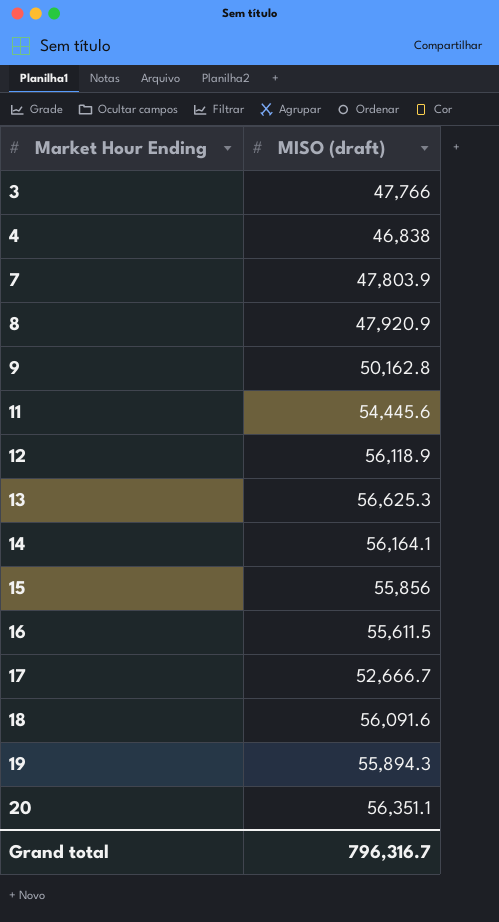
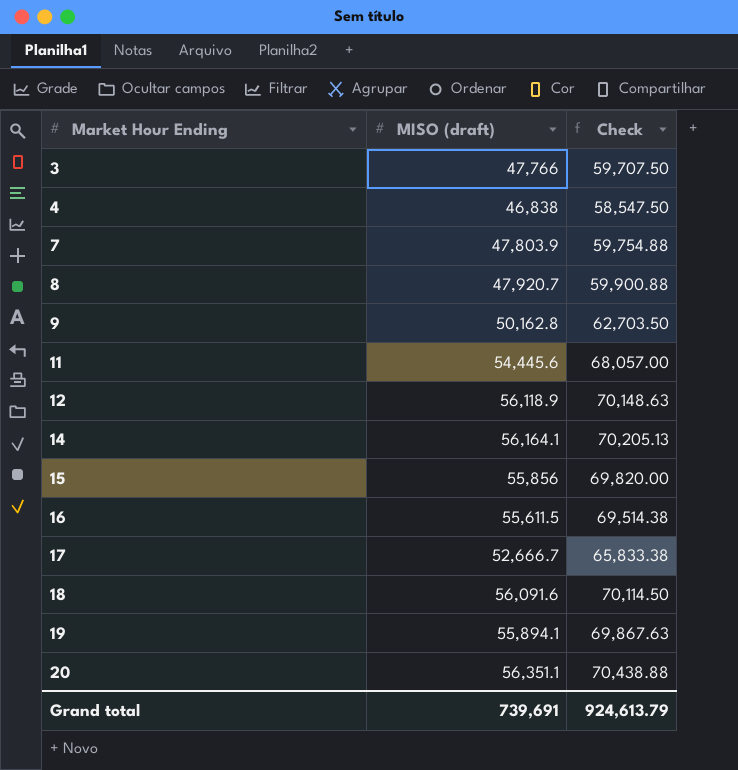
column Check | formula: none -> [MISO (draft)] * 1.25
row 13: 56,625.3 -> none
8 | MISO (draft): 47,920.9 -> 47,920.7
19 | MISO (draft): 55,894.3 -> 55,894.1
Grand total | MISO (draft): 796,316.7 -> 739,691

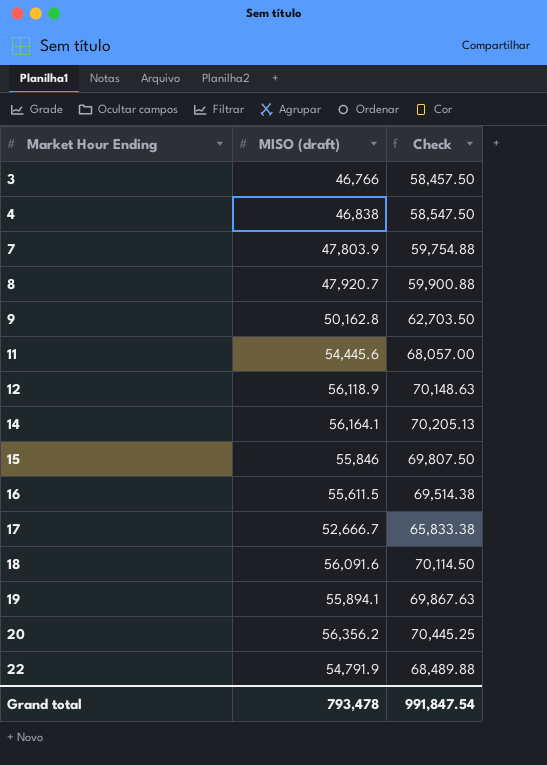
3 | MISO (draft): 47,766 -> 46,766
3 | Check: 59,707.50 -> 58,457.50
15 | MISO (draft): 55,856 -> 55,846
15 | Check: 69,820.00 -> 69,807.50
20 | MISO (draft): 56,351.1 -> 56,356.2
20 | Check: 70,438.88 -> 70,445.25
row 22: none -> 54,791.9 | 68,489.88
Grand total | MISO (draft): 739,691 -> 793,478
Grand total | Check: 924,613.79 -> 991,847.54

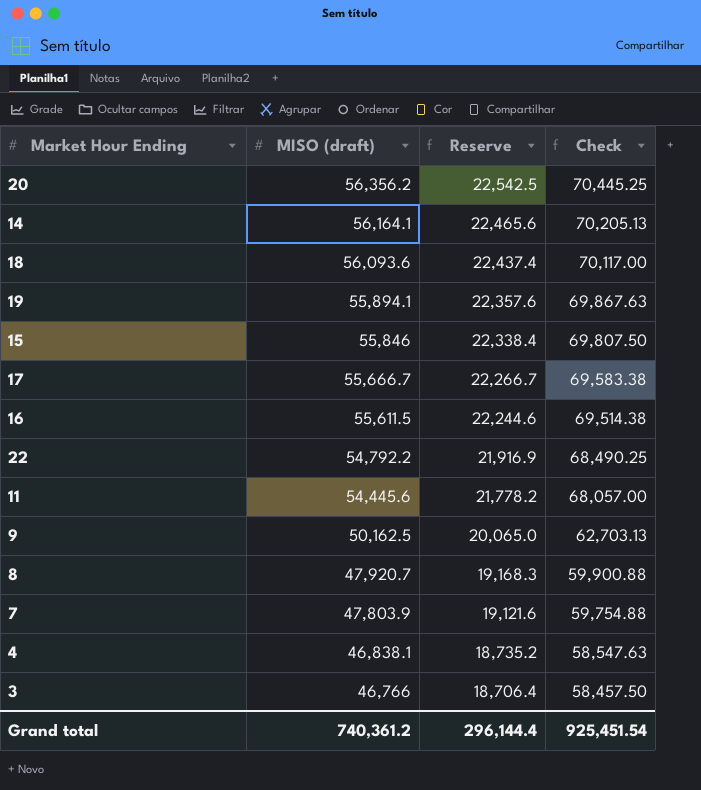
row order: Market Hour Ending ascending -> MISO (draft) descending
column Reserve | formula: none -> [MISO (draft)] * 0.4
row 12: 56,118.9 | 70,148.63 -> none
18 | MISO (draft): 56,091.6 -> 56,093.6
18 | Check: 70,114.50 -> 70,117.00
17 | MISO (draft): 52,666.7 -> 55,666.7
17 | Check: 65,833.38 -> 69,583.38
22 | MISO (draft): 54,791.9 -> 54,792.2
22 | Check: 68,489.88 -> 68,490.25
9 | MISO (draft): 50,162.8 -> 50,162.5
9 | Check: 62,703.50 -> 62,703.13
4 | MISO (draft): 46,838 -> 46,838.1
4 | Check: 58,547.50 -> 58,547.63
Grand total | MISO (draft): 793,478 -> 740,361.2
Grand total | Check: 991,847.54 -> 925,451.54

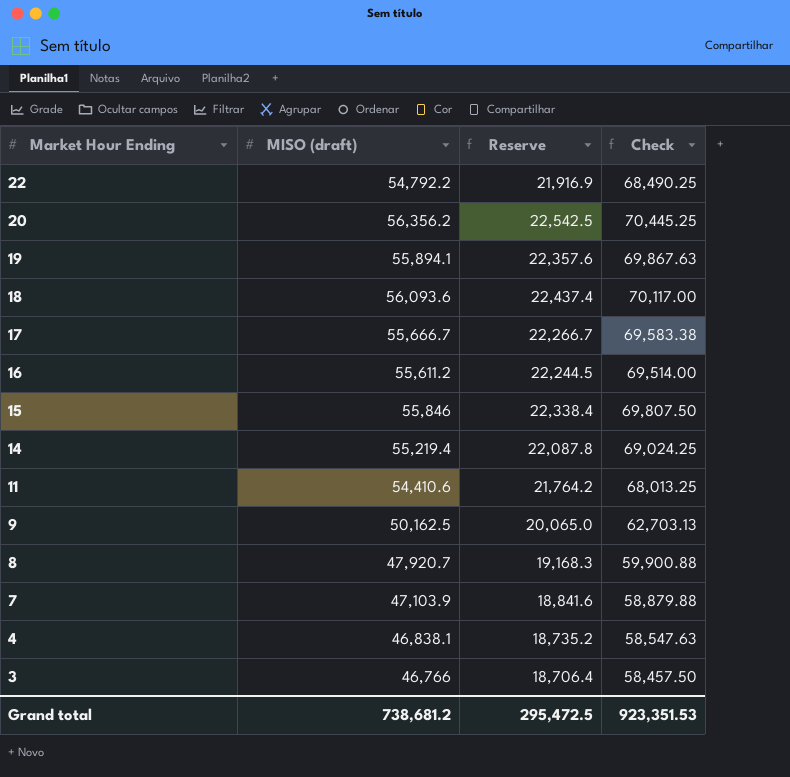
row order: MISO (draft) descending -> Market Hour Ending descending
16 | MISO (draft): 55,611.5 -> 55,611.2
16 | Reserve: 22,244.6 -> 22,244.5
16 | Check: 69,514.38 -> 69,514.00
14 | MISO (draft): 56,164.1 -> 55,219.4
14 | Reserve: 22,465.6 -> 22,087.8
14 | Check: 70,205.13 -> 69,024.25
11 | MISO (draft): 54,445.6 -> 54,410.6
11 | Reserve: 21,778.2 -> 21,764.2
11 | Check: 68,057.00 -> 68,013.25
7 | MISO (draft): 47,803.9 -> 47,103.9
7 | Reserve: 19,121.6 -> 18,841.6
7 | Check: 59,754.88 -> 58,879.88
Grand total | MISO (draft): 740,361.2 -> 738,681.2
Grand total | Reserve: 296,144.4 -> 295,472.5
Grand total | Check: 925,451.54 -> 923,351.53

